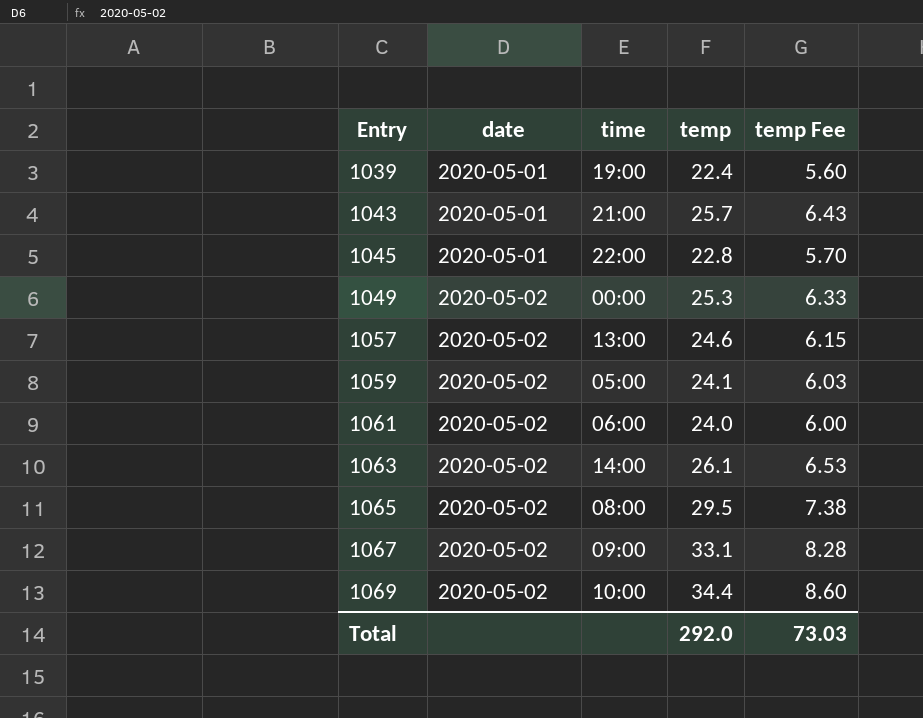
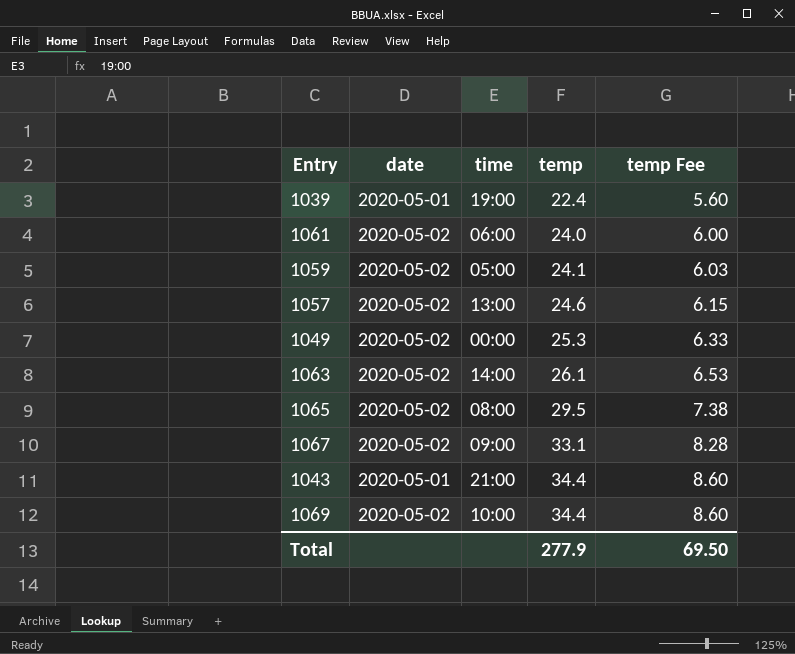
row order: Entry ascending -> temp ascending
row 1045: 2020-05-01 | 22:00 | 22.8 | 5.70 -> none
1043 | temp: 25.7 -> 34.4
1043 | temp Fee: 6.43 -> 8.60
Total | temp: 292.0 -> 277.9
Total | temp Fee: 73.03 -> 69.50

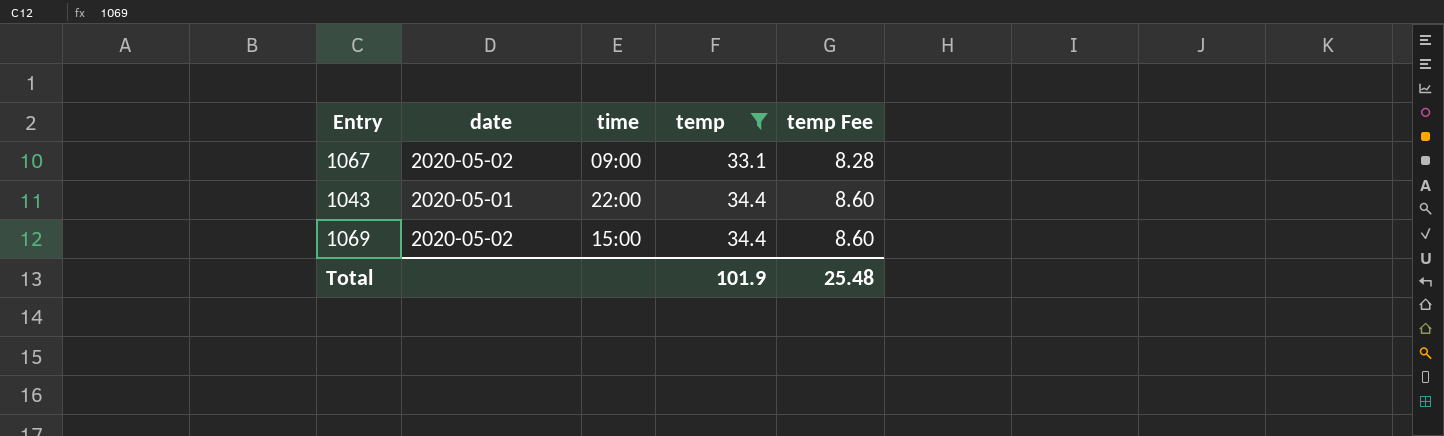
filter: none -> temp >= 33.1
1043 | time: 21:00 -> 22:00
1069 | time: 10:00 -> 15:00
Total | temp: 277.9 -> 101.9
Total | temp Fee: 69.50 -> 25.48

